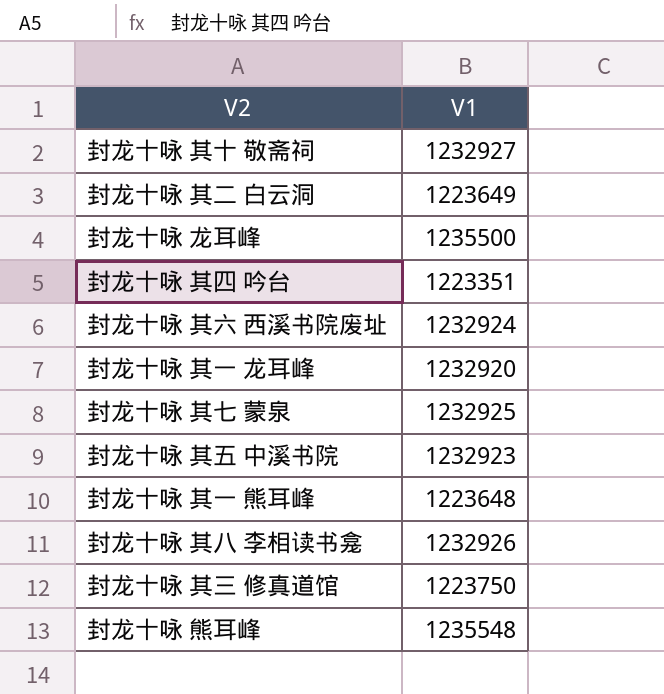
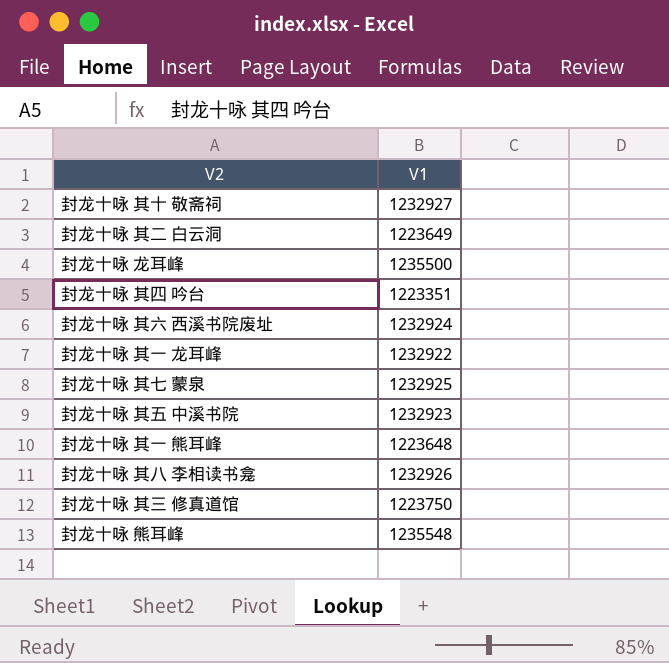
封龙十咏 其一 龙耳峰 | V1: 1232920 -> 1232922

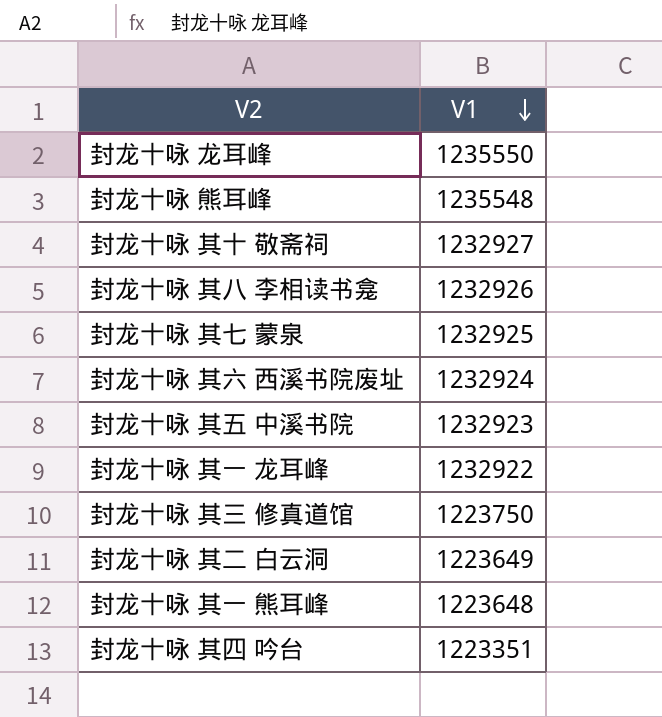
row order: none -> V1 descending
封龙十咏 龙耳峰 | V1: 1235500 -> 1235550

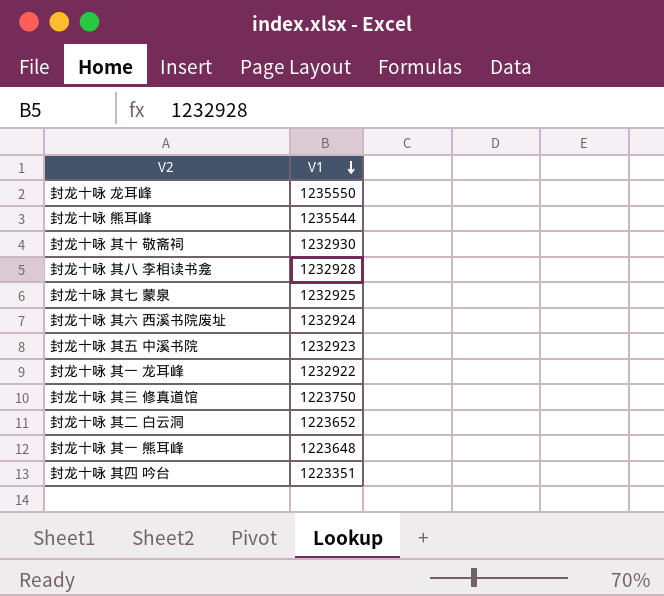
封龙十咏 熊耳峰 | V1: 1235548 -> 1235544
封龙十咏 其十 敬斋祠 | V1: 1232927 -> 1232930
封龙十咏 其八 李相读书龛 | V1: 1232926 -> 1232928
封龙十咏 其二 白云洞 | V1: 1223649 -> 1223652

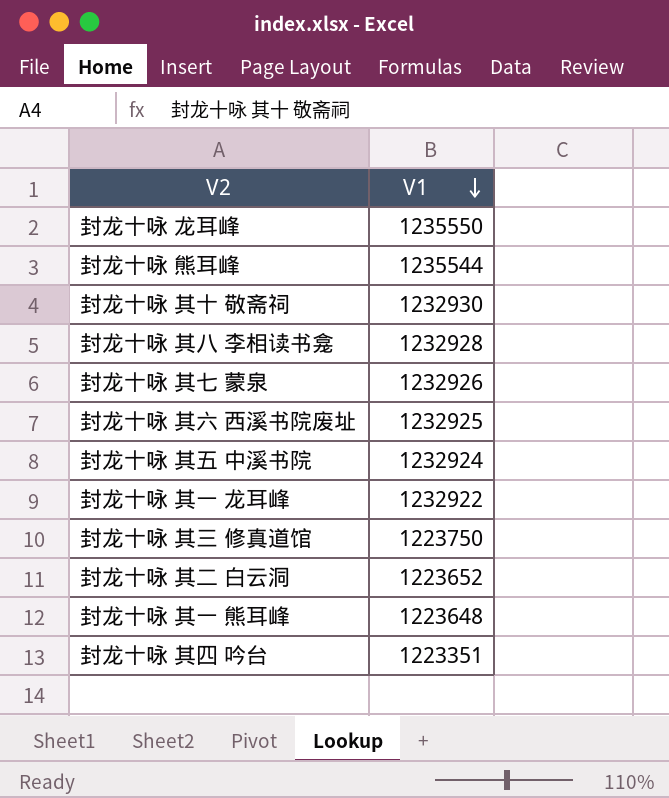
封龙十咏 其七 蒙泉 | V1: 1232925 -> 1232926
封龙十咏 其六 西溪书院废址 | V1: 1232924 -> 1232925
封龙十咏 其五 中溪书院 | V1: 1232923 -> 1232924

